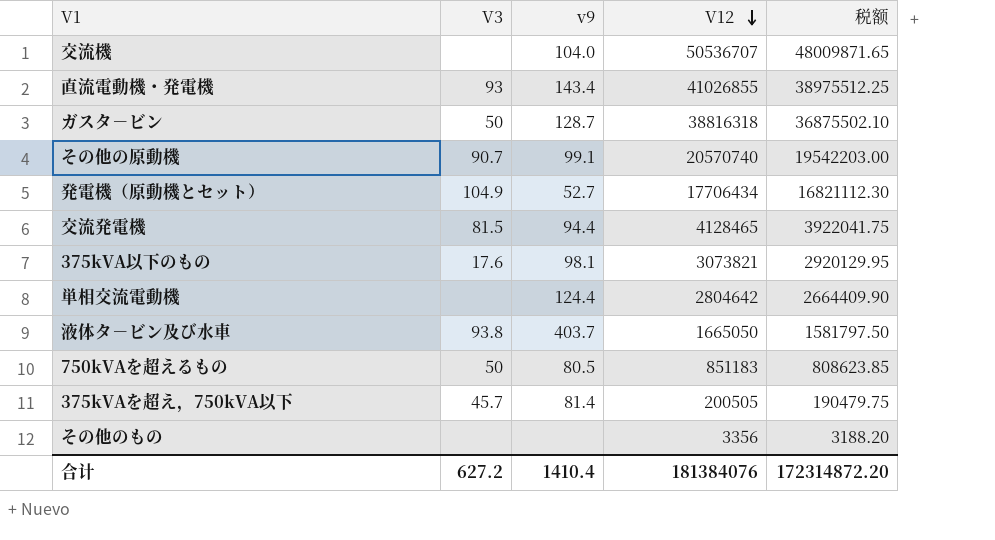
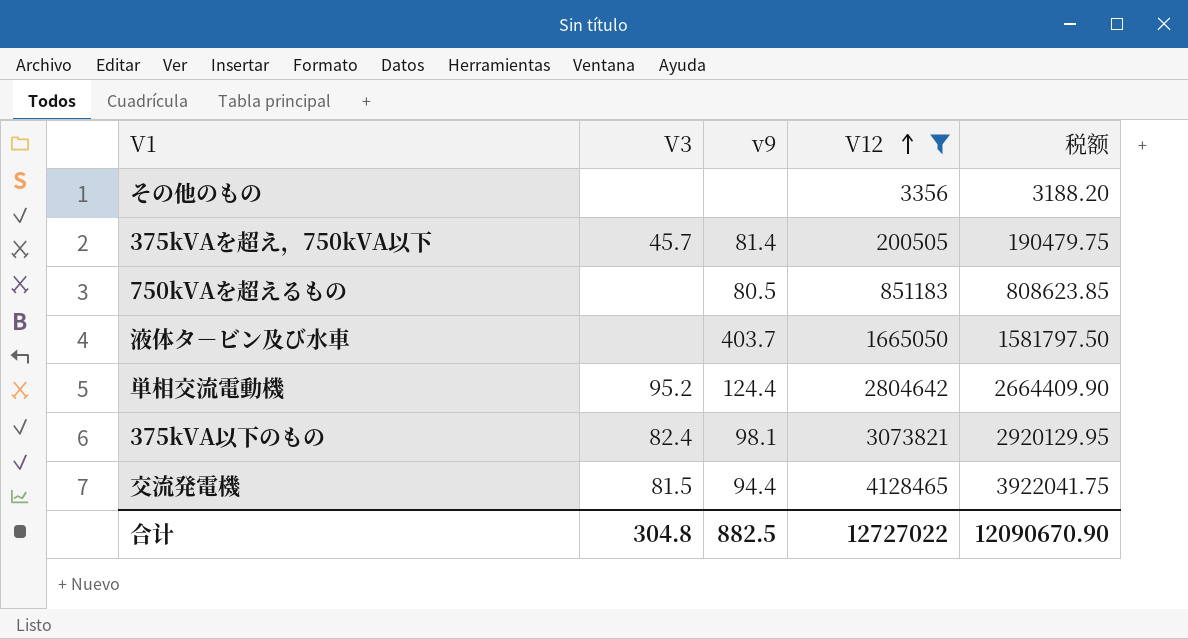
filter: none -> V12 <= 4128465
row order: V12 descending -> V12 ascending
750kVAを超えるもの | V3: 50 -> none
液体タ－ビン及び水車 | V3: 93.8 -> none
単相交流電動機 | V3: none -> 95.2
375kVA以下のもの | V3: 17.6 -> 82.4
合计 | V3: 627.2 -> 304.8
合计 | v9: 1410.4 -> 882.5
合计 | V12: 181384076 -> 12727022
合计 | 税额: 172314872.20 -> 12090670.90

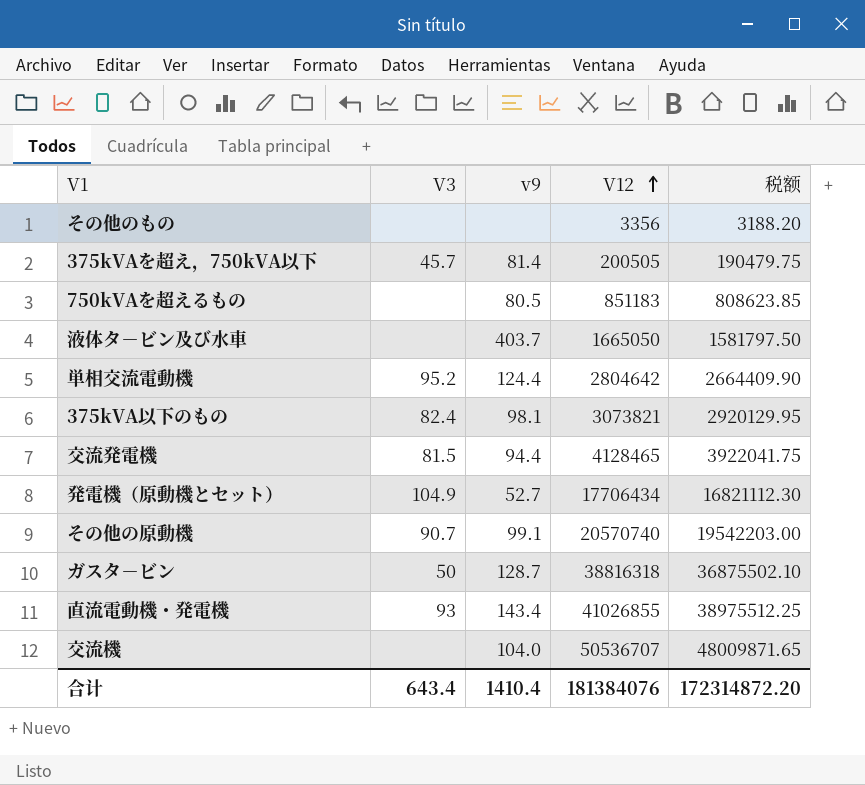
filter: V12 <= 4128465 -> none
合计 | V3: 304.8 -> 643.4
合计 | v9: 882.5 -> 1410.4
合计 | V12: 12727022 -> 181384076
合计 | 税额: 12090670.90 -> 172314872.20

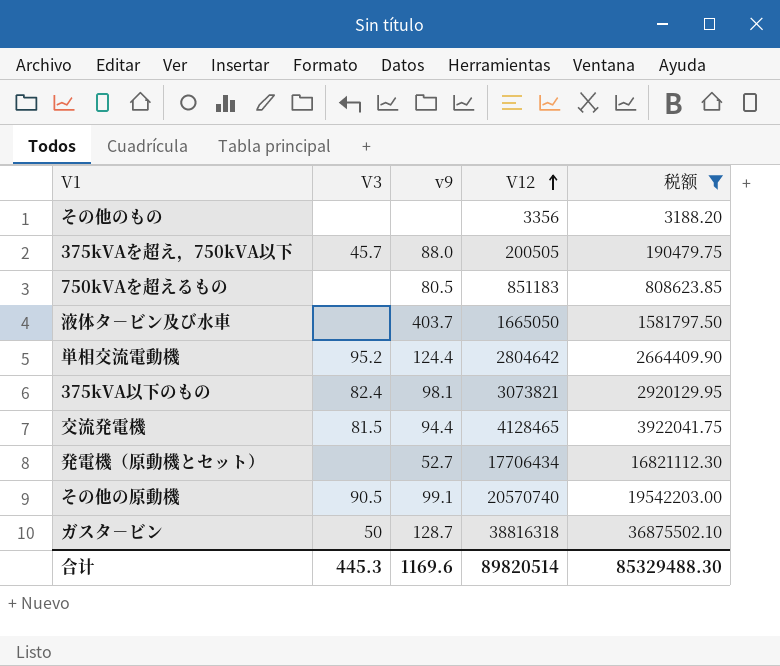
filter: none -> 税额 <= 36875502.10
375kVAを超え，750kVA以下 | v9: 81.4 -> 88.0
発電機（原動機とセット） | V3: 104.9 -> none
その他の原動機 | V3: 90.7 -> 90.5
合计 | V3: 643.4 -> 445.3
合计 | v9: 1410.4 -> 1169.6
合计 | V12: 181384076 -> 89820514
合计 | 税额: 172314872.20 -> 85329488.30

